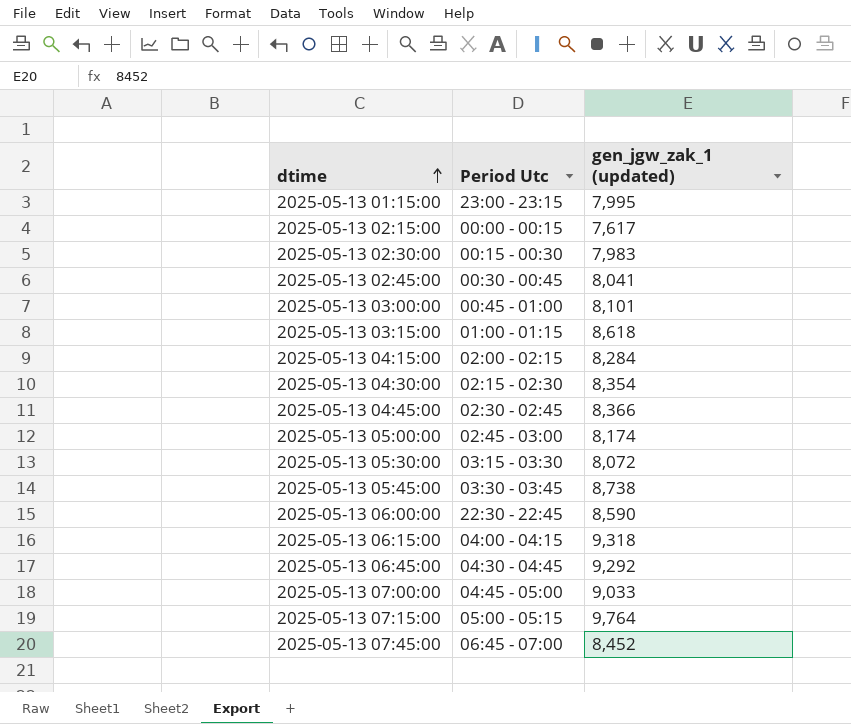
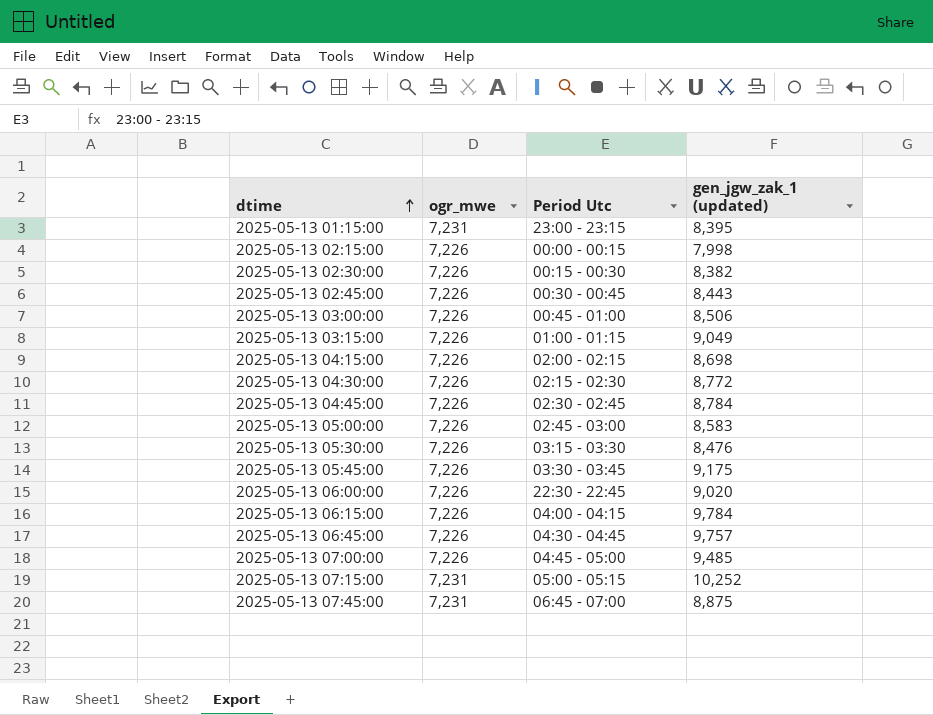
column ogr_mwe | position: none -> 2
2025-05-13 01:15:00 | gen_jgw_zak_1 (updated): 7,995 -> 8,395
2025-05-13 02:15:00 | gen_jgw_zak_1 (updated): 7,617 -> 7,998
2025-05-13 02:30:00 | gen_jgw_zak_1 (updated): 7,983 -> 8,382
2025-05-13 02:45:00 | gen_jgw_zak_1 (updated): 8,041 -> 8,443
2025-05-13 03:00:00 | gen_jgw_zak_1 (updated): 8,101 -> 8,506
2025-05-13 03:15:00 | gen_jgw_zak_1 (updated): 8,618 -> 9,049
2025-05-13 04:15:00 | gen_jgw_zak_1 (updated): 8,284 -> 8,698
2025-05-13 04:30:00 | gen_jgw_zak_1 (updated): 8,354 -> 8,772
2025-05-13 04:45:00 | gen_jgw_zak_1 (updated): 8,366 -> 8,784
2025-05-13 05:00:00 | gen_jgw_zak_1 (updated): 8,174 -> 8,583
2025-05-13 05:30:00 | gen_jgw_zak_1 (updated): 8,072 -> 8,476
2025-05-13 05:45:00 | gen_jgw_zak_1 (updated): 8,738 -> 9,175
2025-05-13 06:00:00 | gen_jgw_zak_1 (updated): 8,590 -> 9,020
2025-05-13 06:15:00 | gen_jgw_zak_1 (updated): 9,318 -> 9,784
2025-05-13 06:45:00 | gen_jgw_zak_1 (updated): 9,292 -> 9,757
2025-05-13 07:00:00 | gen_jgw_zak_1 (updated): 9,033 -> 9,485
2025-05-13 07:15:00 | gen_jgw_zak_1 (updated): 9,764 -> 10,252
2025-05-13 07:45:00 | gen_jgw_zak_1 (updated): 8,452 -> 8,875

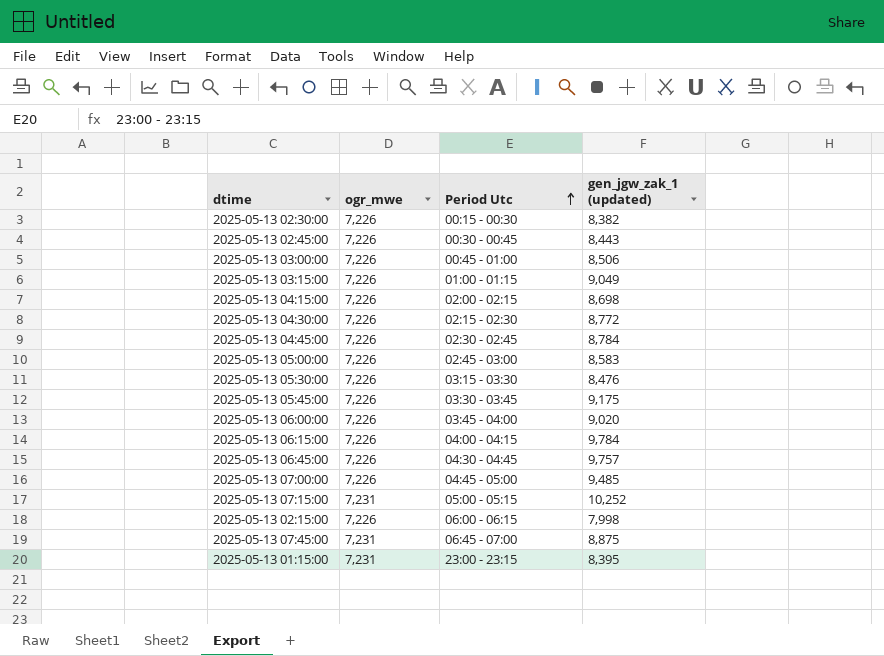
row order: dtime ascending -> Period Utc ascending
2025-05-13 06:00:00 | Period Utc: 22:30 - 22:45 -> 03:45 - 04:00
2025-05-13 02:15:00 | Period Utc: 00:00 - 00:15 -> 06:00 - 06:15

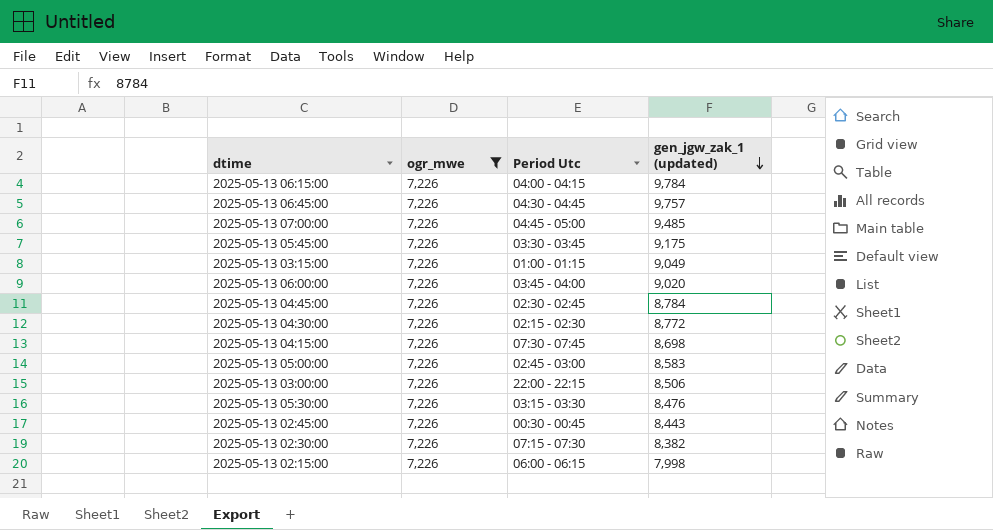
filter: none -> ogr_mwe = 7,226
row order: Period Utc ascending -> gen_jgw_zak_1 (updated) descending
2025-05-13 04:15:00 | Period Utc: 02:00 - 02:15 -> 07:30 - 07:45
2025-05-13 03:00:00 | Period Utc: 00:45 - 01:00 -> 22:00 - 22:15
2025-05-13 02:30:00 | Period Utc: 00:15 - 00:30 -> 07:15 - 07:30

